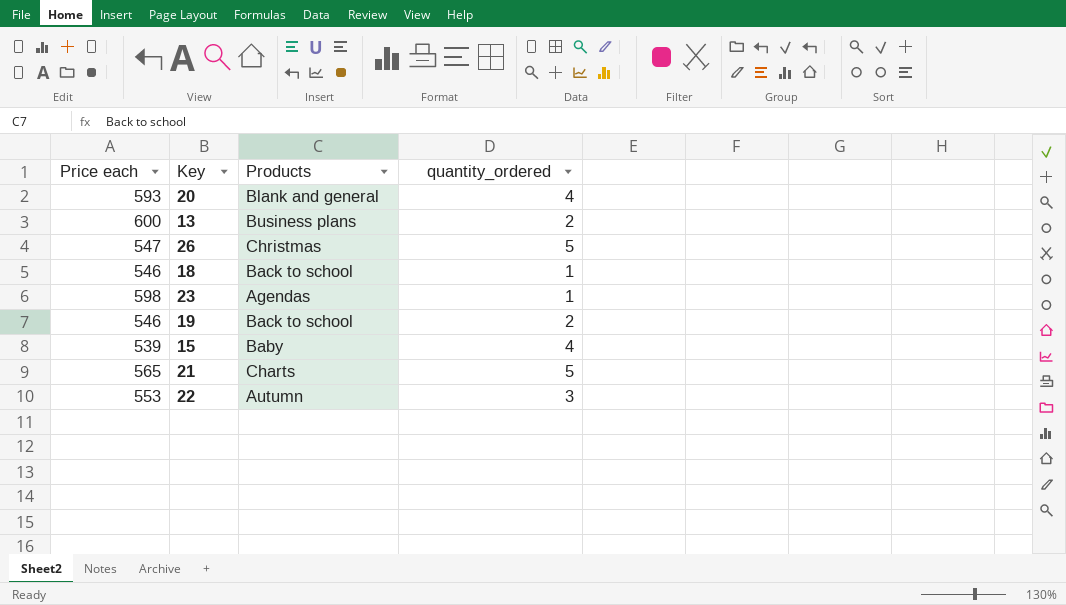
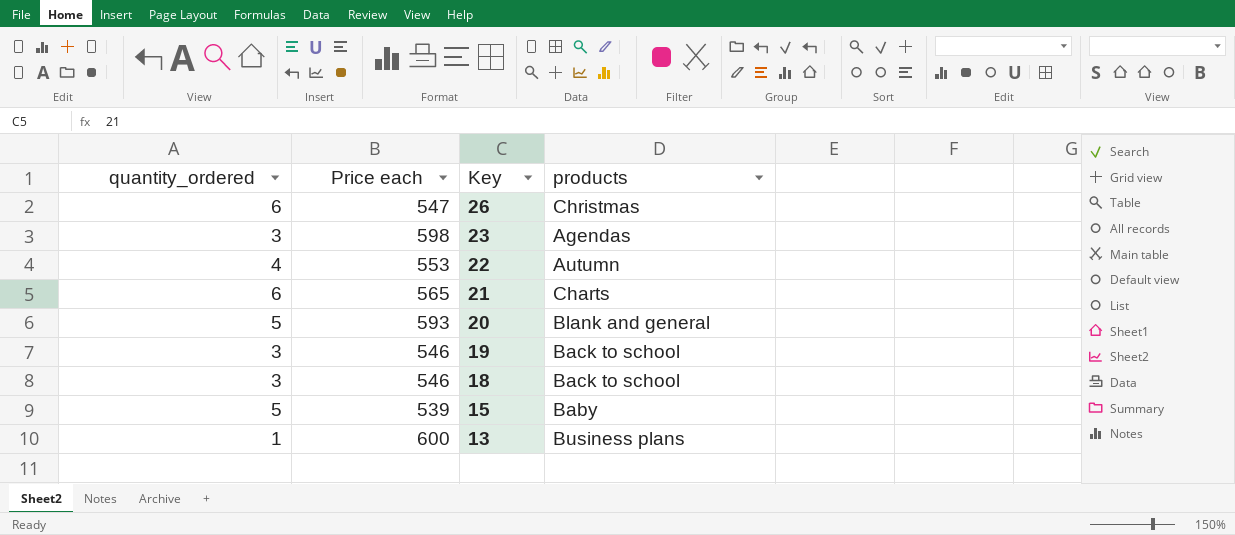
row order: none -> Key descending
column quantity_ordered | position: 4 -> 1
column name: Products -> products
26 | quantity_ordered: 5 -> 6
23 | quantity_ordered: 1 -> 3
22 | quantity_ordered: 3 -> 4
21 | quantity_ordered: 5 -> 6
20 | quantity_ordered: 4 -> 5
19 | quantity_ordered: 2 -> 3
18 | quantity_ordered: 1 -> 3
15 | quantity_ordered: 4 -> 5
13 | quantity_ordered: 2 -> 1

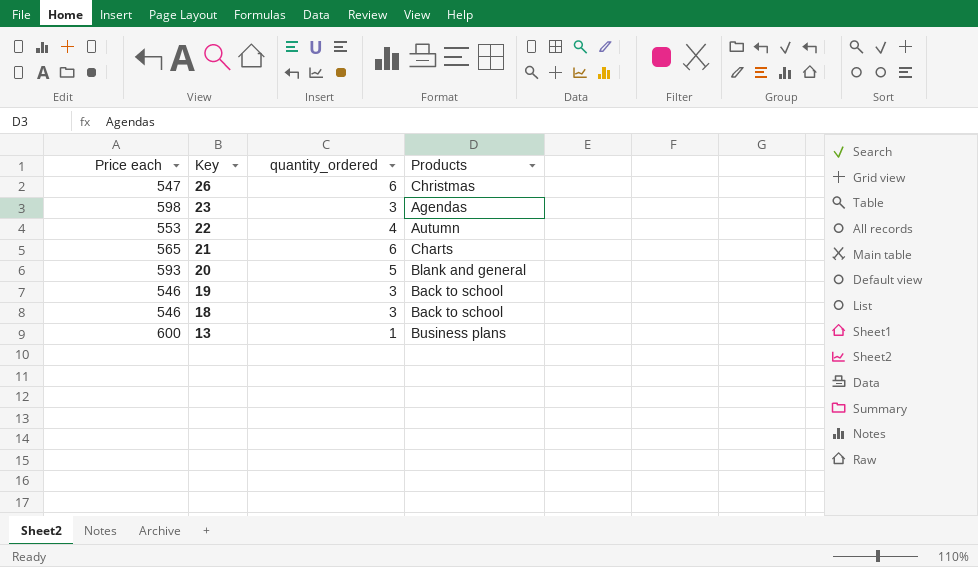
column quantity_ordered | position: 1 -> 3
column name: products -> Products
row 15: 5 | 539 | Baby -> none

